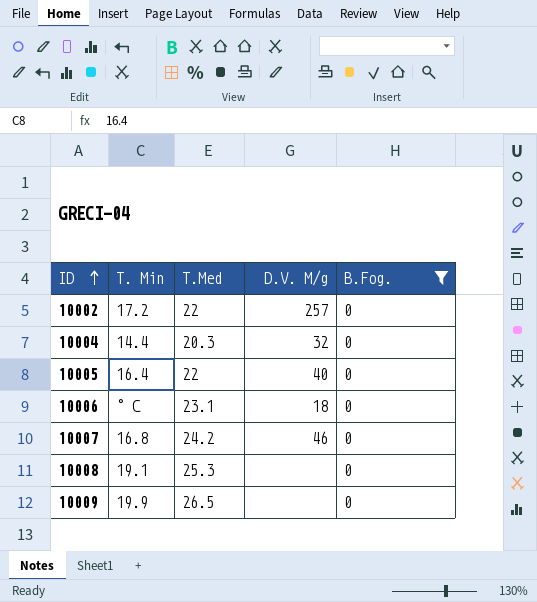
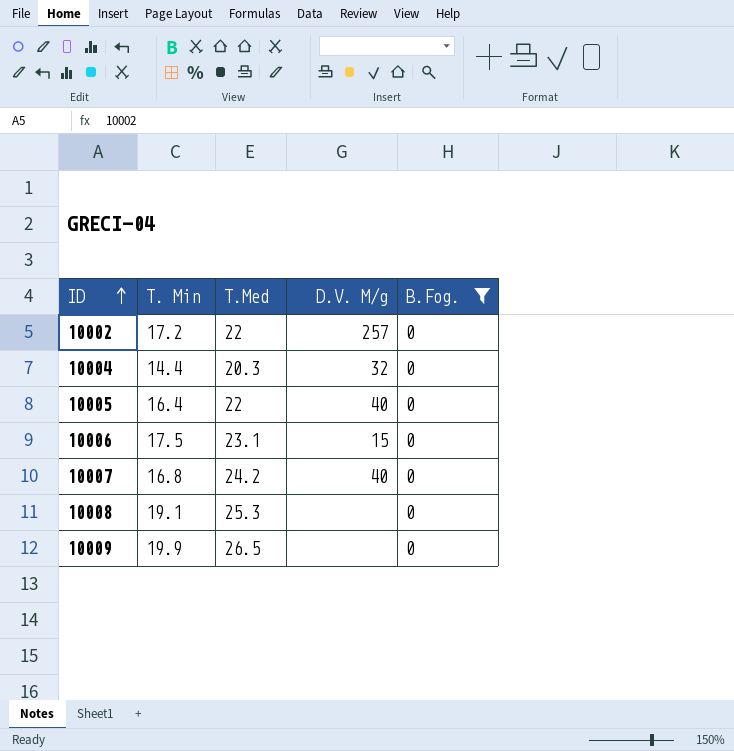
10006 | T. Min: ° C -> 17.5
10006 | D.V. M/g: 18 -> 15
10007 | D.V. M/g: 46 -> 40

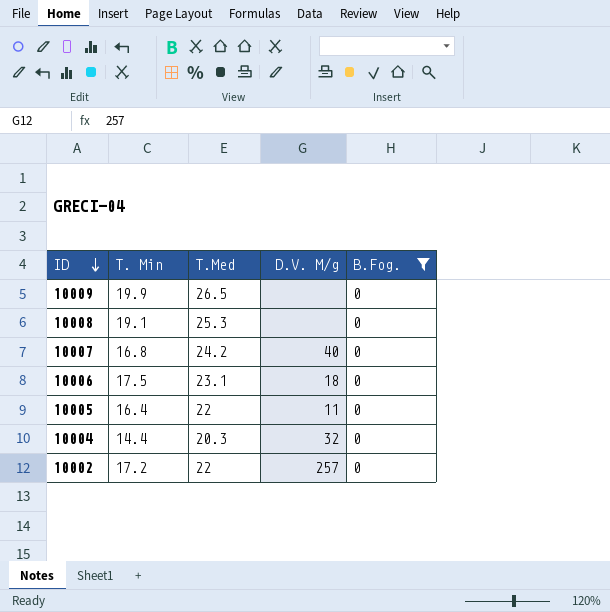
row order: ID ascending -> ID descending
10006 | D.V. M/g: 15 -> 18
10005 | D.V. M/g: 40 -> 11

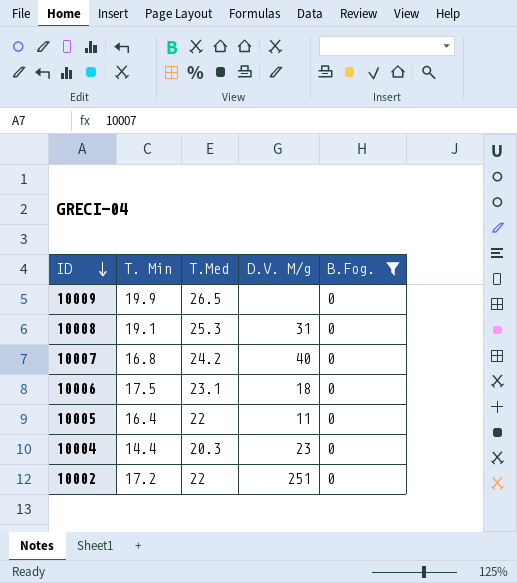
10008 | D.V. M/g: none -> 31
10004 | D.V. M/g: 32 -> 23
10002 | D.V. M/g: 257 -> 251

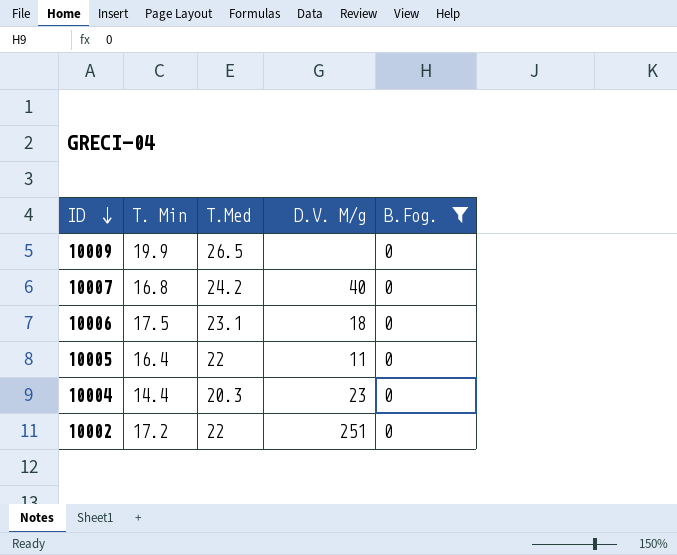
row 10008: 19.1 | 25.3 | 31 | 0 -> none

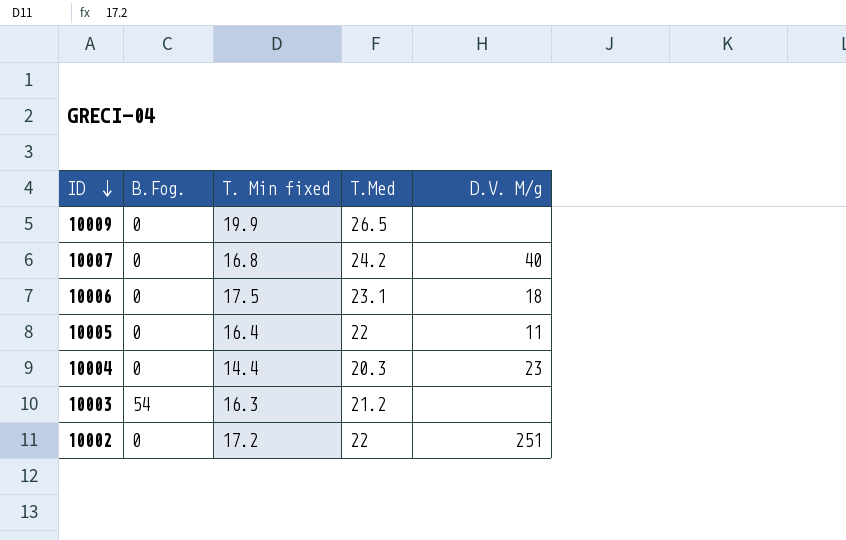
filter: B.Fog. = 0 -> none
column B.Fog. | position: 5 -> 2
column name: T. Min -> T. Min fixed

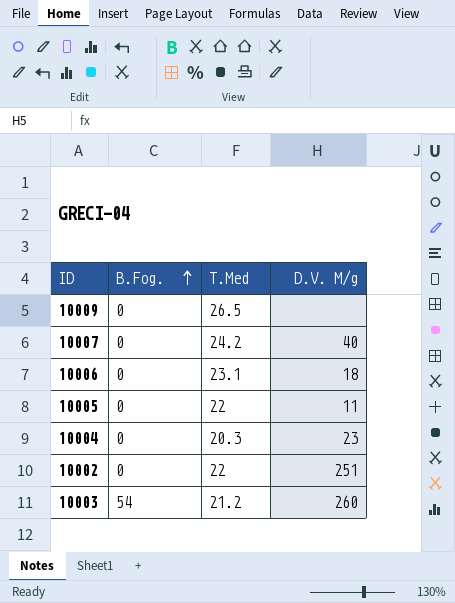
row order: ID descending -> B.Fog. ascending
column T. Min fixed | position: 3 -> none
10003 | D.V. M/g: none -> 260

